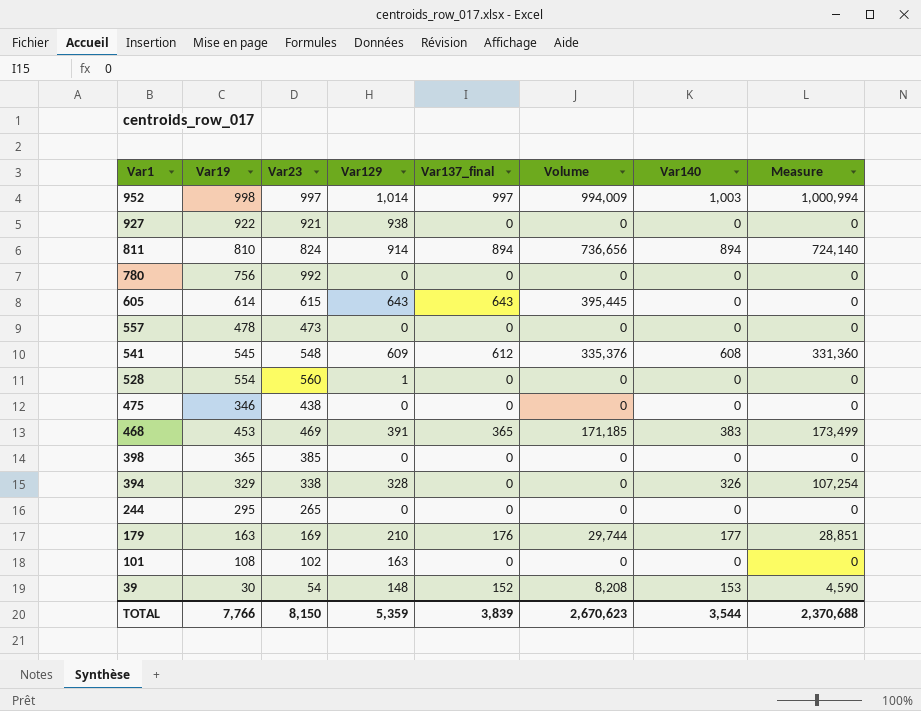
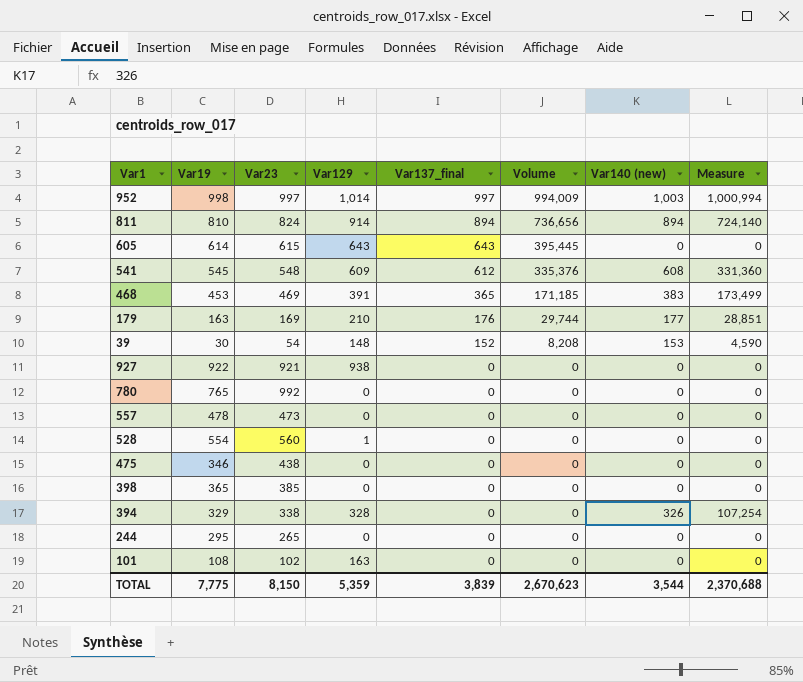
row order: Var1 descending -> Var137_final descending
column name: Var140 -> Var140 (new)
780 | Var19: 756 -> 765
TOTAL | Var19: 7,766 -> 7,775

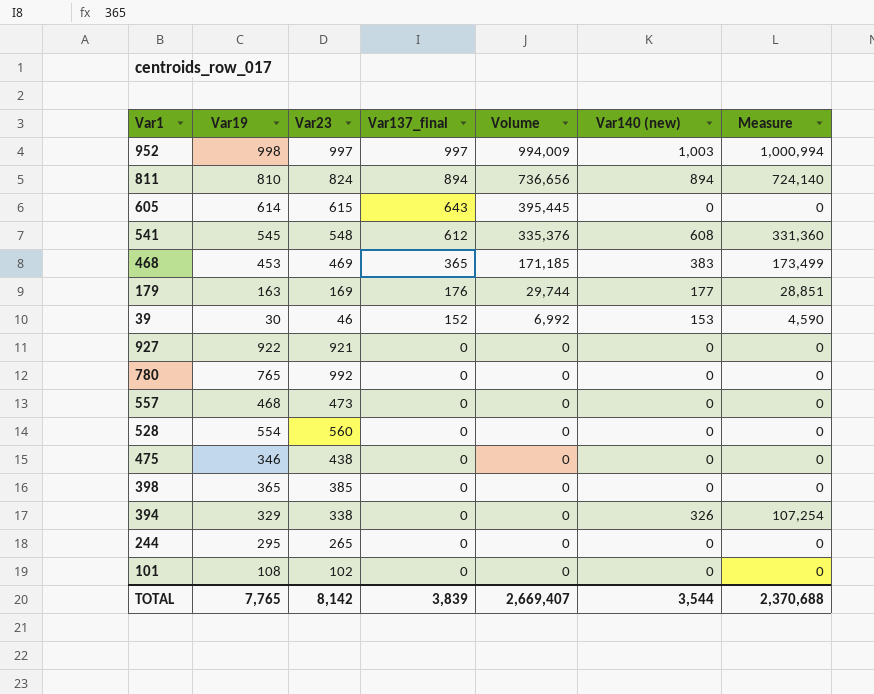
column Var129 | position: 4 -> none
39 | Var23: 54 -> 46
39 | Volume: 8,208 -> 6,992
557 | Var19: 478 -> 468
TOTAL | Var19: 7,775 -> 7,765
TOTAL | Var23: 8,150 -> 8,142
TOTAL | Volume: 2,670,623 -> 2,669,407

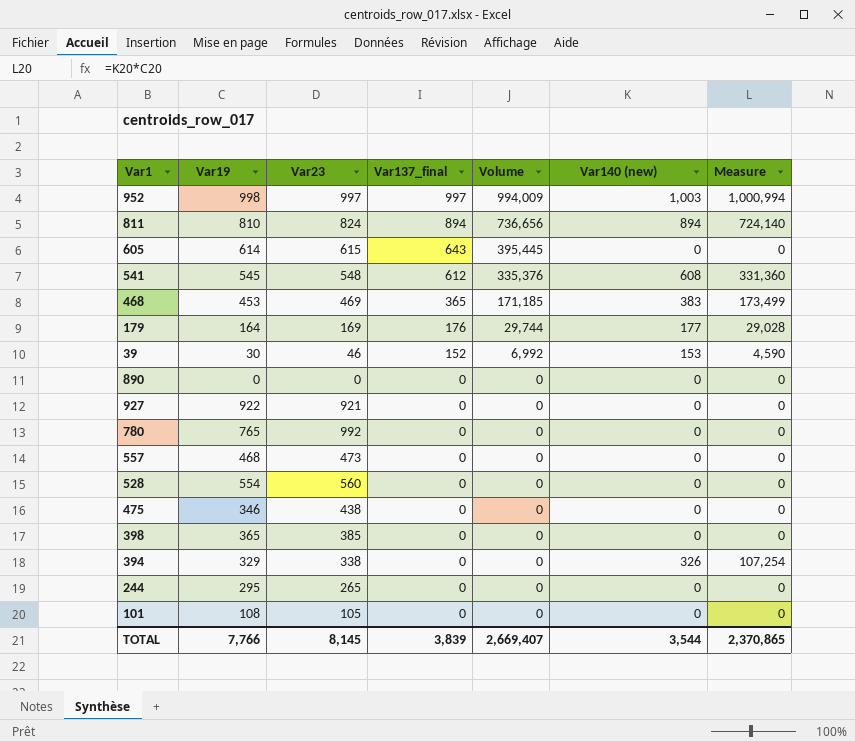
179 | Var19: 163 -> 164
179 | Measure: 28,851 -> 29,028
row 890: none -> 0 | 0 | 0 | 0 | 0 | 0
101 | Var23: 102 -> 105
TOTAL | Var19: 7,765 -> 7,766
TOTAL | Var23: 8,142 -> 8,145
TOTAL | Measure: 2,370,688 -> 2,370,865

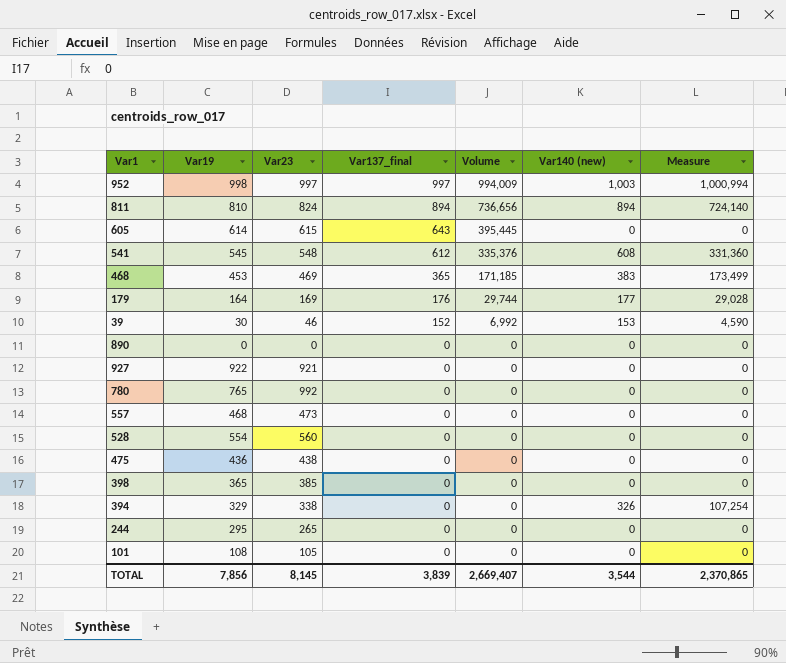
475 | Var19: 346 -> 436
TOTAL | Var19: 7,766 -> 7,856

